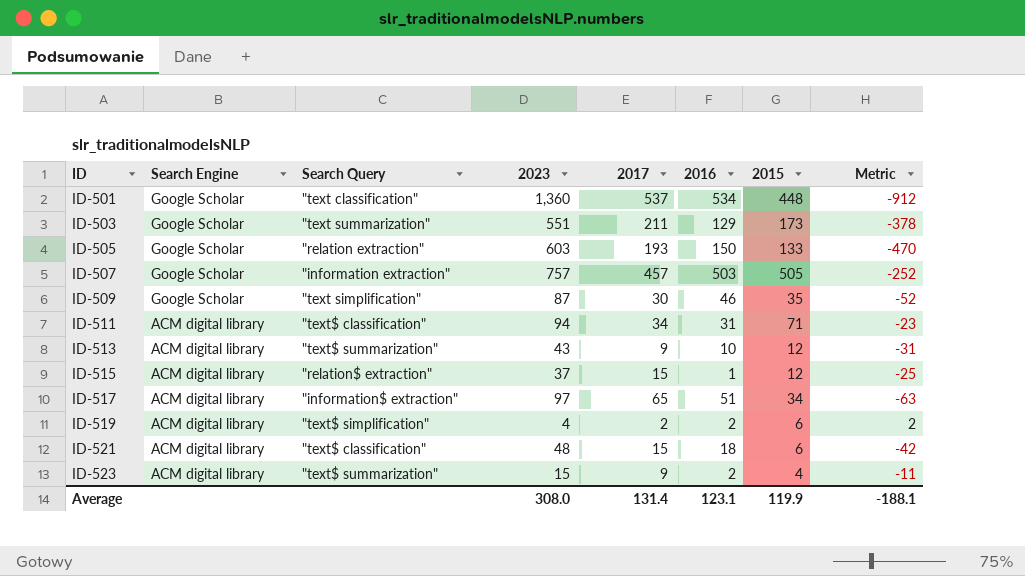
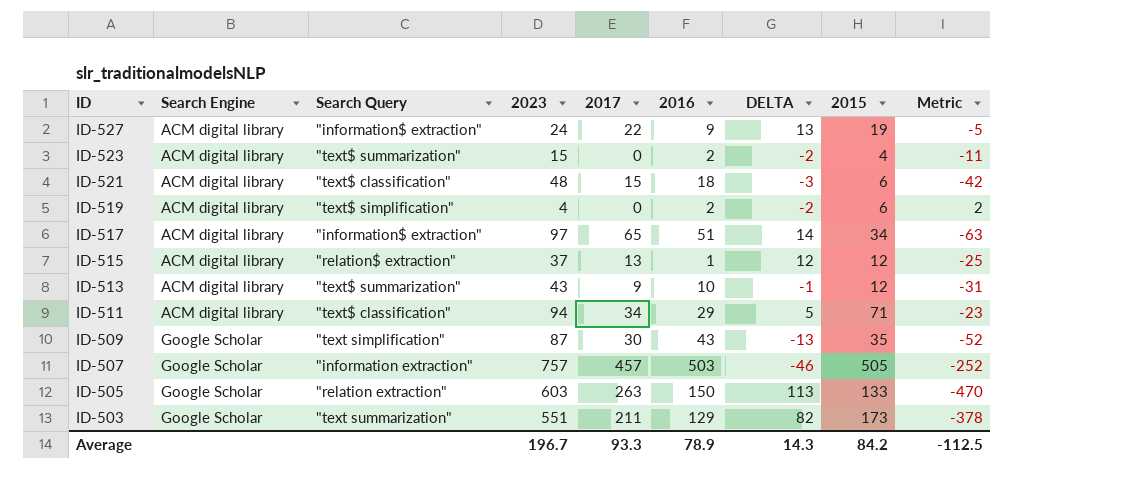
row order: ID ascending -> ID descending
column DELTA | formula: none -> [2017] - [2016]
row ID-501: Google Scholar | "text classification" | 1,360 | 537 | 534 | 448 | -912 -> none
row ID-527: none -> ACM digital library | "information$ extraction" | 24 | 22 | 9 | 13 | 19 | -5
ID-523 | 2017: 9 -> 0
ID-519 | 2017: 2 -> 0
ID-515 | 2017: 15 -> 13
ID-511 | 2016: 31 -> 29
ID-509 | 2016: 46 -> 43
ID-505 | 2017: 193 -> 263
Average | 2023: 308.0 -> 196.7
Average | 2017: 131.4 -> 93.3
Average | 2016: 123.1 -> 78.9
Average | 2015: 119.9 -> 84.2
Average | Metric: -188.1 -> -112.5

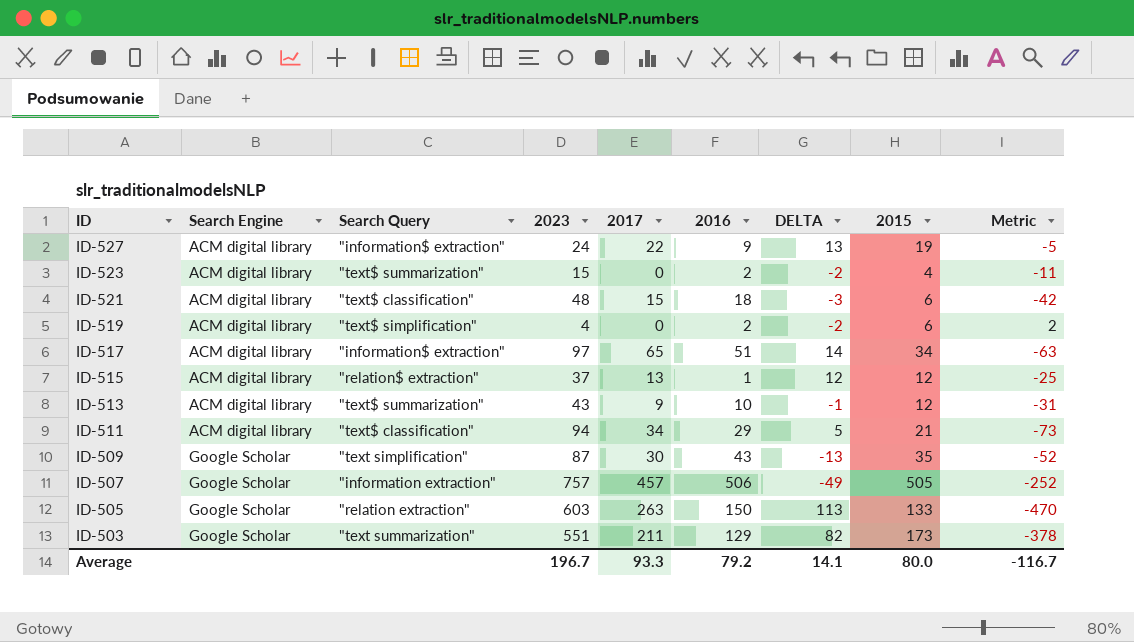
ID-511 | 2015: 71 -> 21
ID-511 | Metric: -23 -> -73
ID-507 | 2016: 503 -> 506
ID-507 | DELTA: -46 -> -49
Average | 2016: 78.9 -> 79.2
Average | DELTA: 14.3 -> 14.1
Average | 2015: 84.2 -> 80.0
Average | Metric: -112.5 -> -116.7

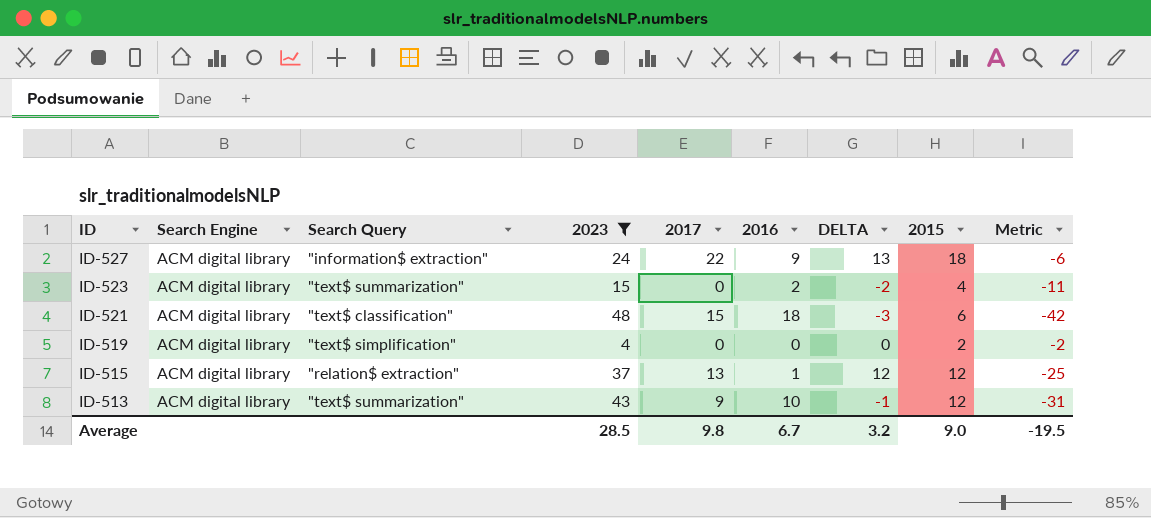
filter: none -> 2023 <= 48
ID-527 | 2015: 19 -> 18
ID-527 | Metric: -5 -> -6
ID-519 | 2016: 2 -> 0
ID-519 | DELTA: -2 -> 0
ID-519 | 2015: 6 -> 2
ID-519 | Metric: 2 -> -2
Average | 2023: 196.7 -> 28.5
Average | 2017: 93.3 -> 9.8
Average | 2016: 79.2 -> 6.7
Average | DELTA: 14.1 -> 3.2
Average | 2015: 80.0 -> 9.0
Average | Metric: -116.7 -> -19.5

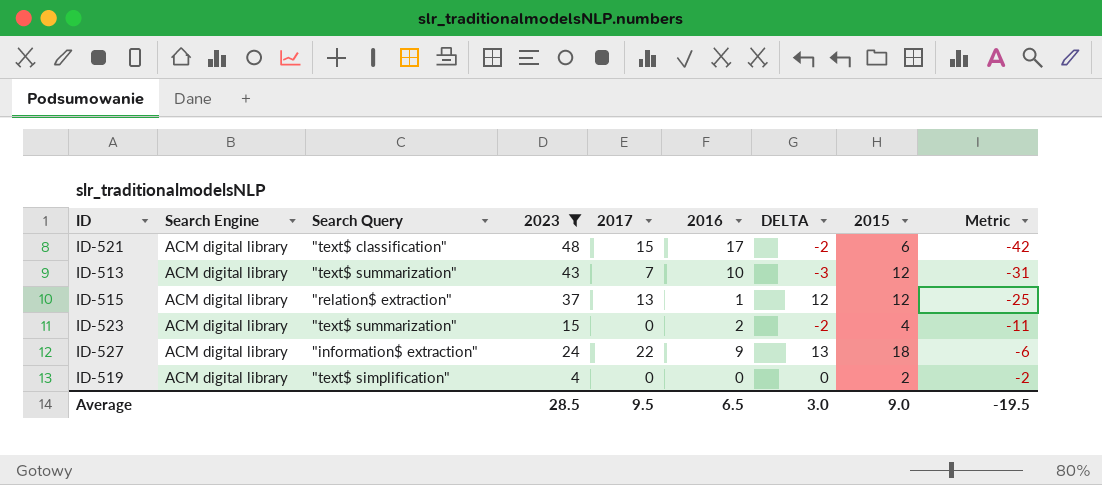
row order: ID descending -> Metric ascending
ID-521 | 2016: 18 -> 17
ID-521 | DELTA: -3 -> -2
ID-513 | 2017: 9 -> 7
ID-513 | DELTA: -1 -> -3
Average | 2017: 9.8 -> 9.5
Average | 2016: 6.7 -> 6.5
Average | DELTA: 3.2 -> 3.0

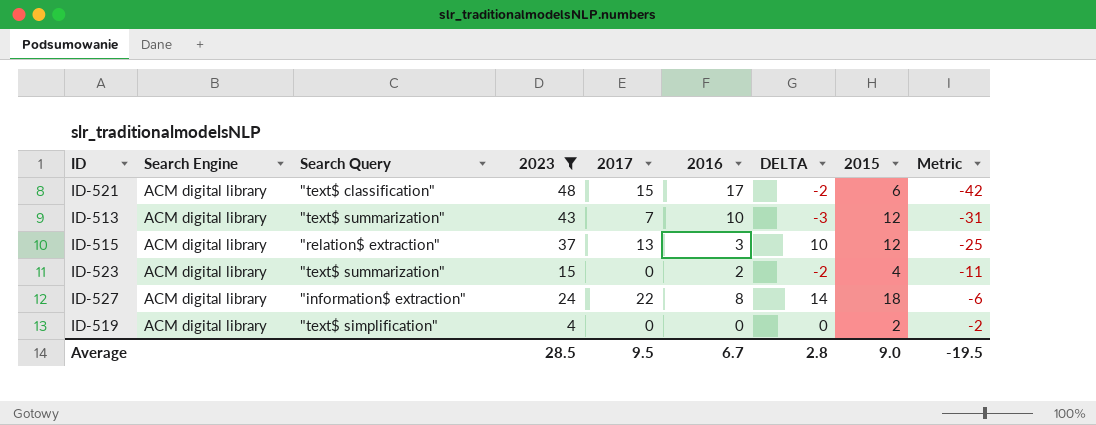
ID-515 | 2016: 1 -> 3
ID-515 | DELTA: 12 -> 10
ID-527 | 2016: 9 -> 8
ID-527 | DELTA: 13 -> 14
Average | 2016: 6.5 -> 6.7
Average | DELTA: 3.0 -> 2.8

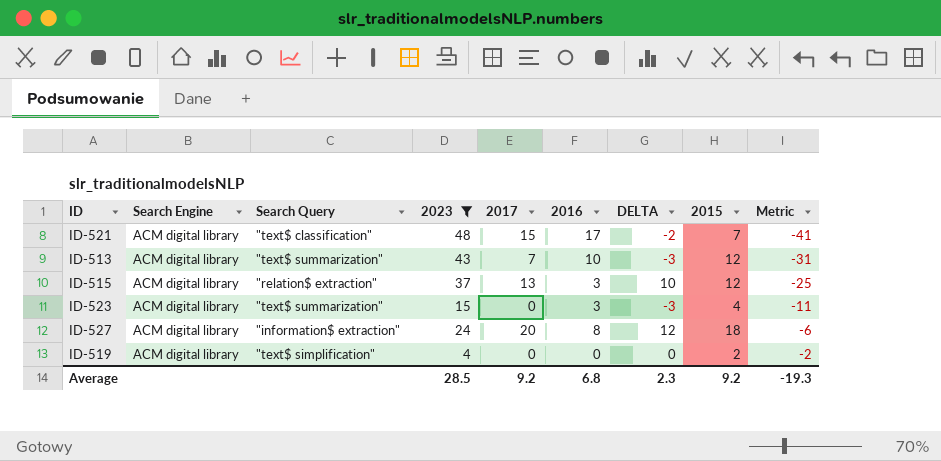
ID-521 | 2015: 6 -> 7
ID-521 | Metric: -42 -> -41
ID-523 | 2016: 2 -> 3
ID-523 | DELTA: -2 -> -3
ID-527 | 2017: 22 -> 20
ID-527 | DELTA: 14 -> 12
Average | 2017: 9.5 -> 9.2
Average | 2016: 6.7 -> 6.8
Average | DELTA: 2.8 -> 2.3
Average | 2015: 9.0 -> 9.2
Average | Metric: -19.5 -> -19.3

